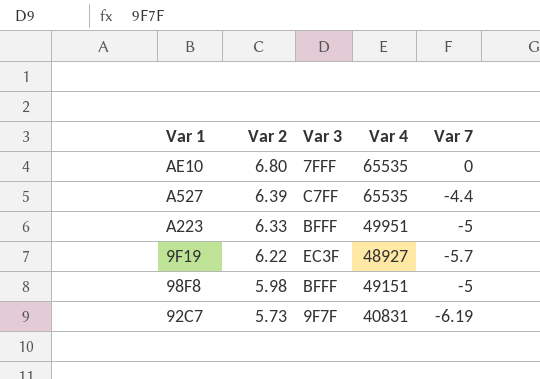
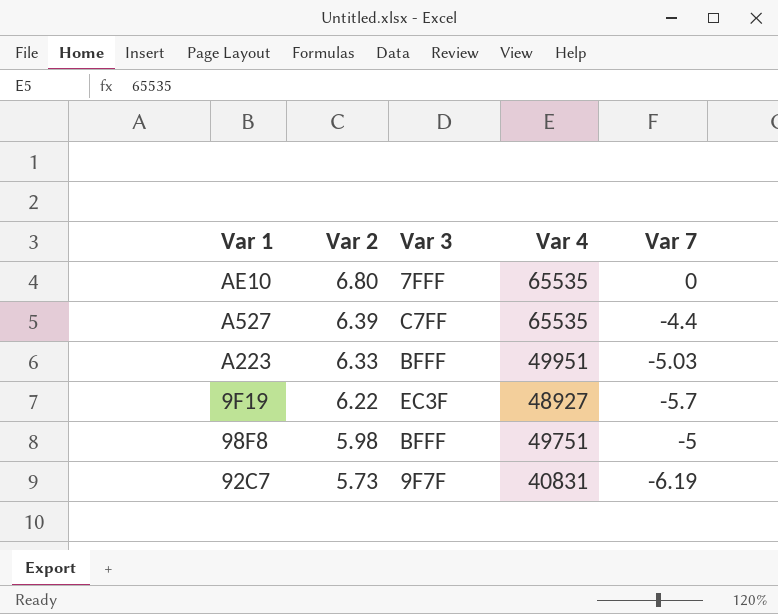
A223 | Var 7: -5 -> -5.03
98F8 | Var 4: 49151 -> 49751

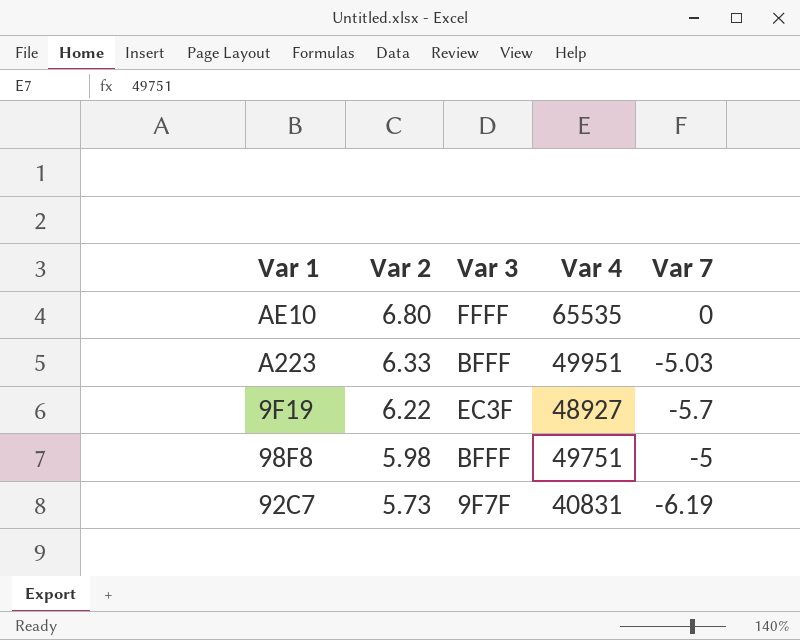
row A527: 6.39 | C7FF | 65535 | -4.4 -> none
AE10 | Var 3: 7FFF -> FFFF

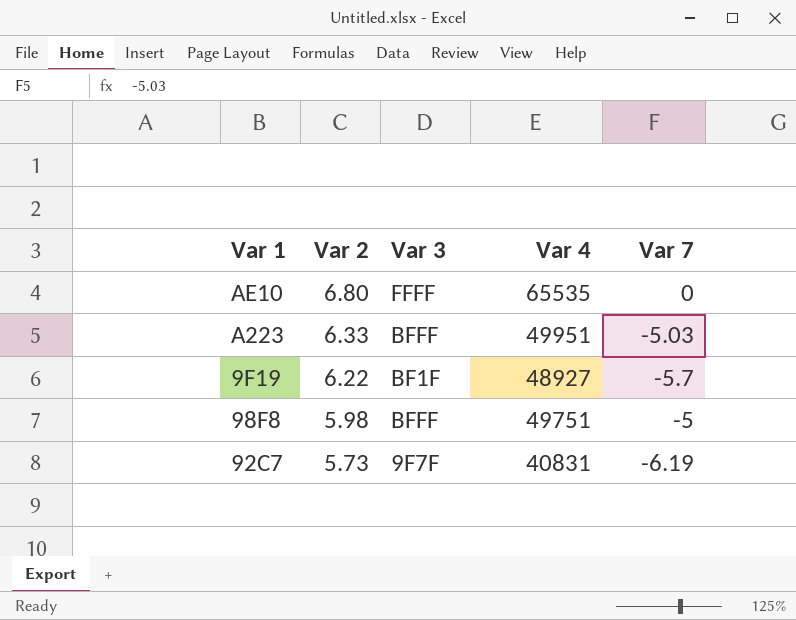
9F19 | Var 3: EC3F -> BF1F

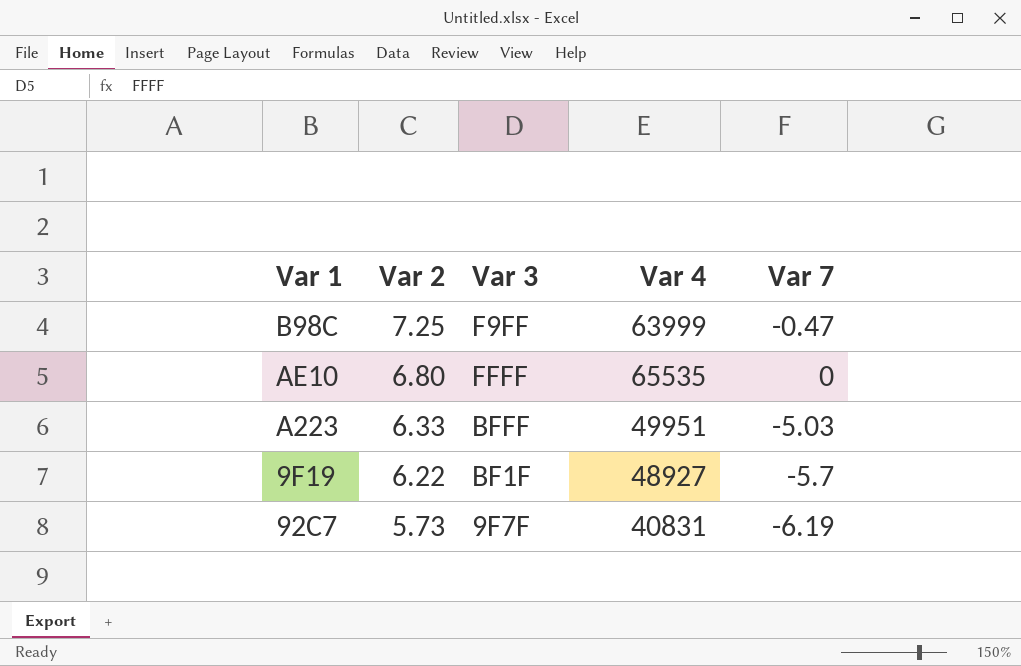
row 98F8: 5.98 | BFFF | 49751 | -5 -> none
row B98C: none -> 7.25 | F9FF | 63999 | -0.47

